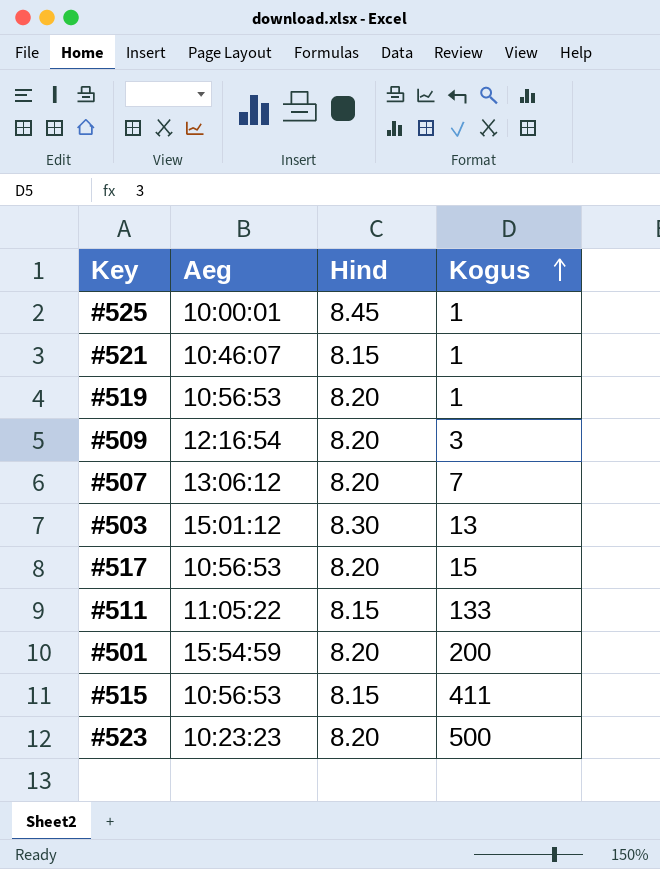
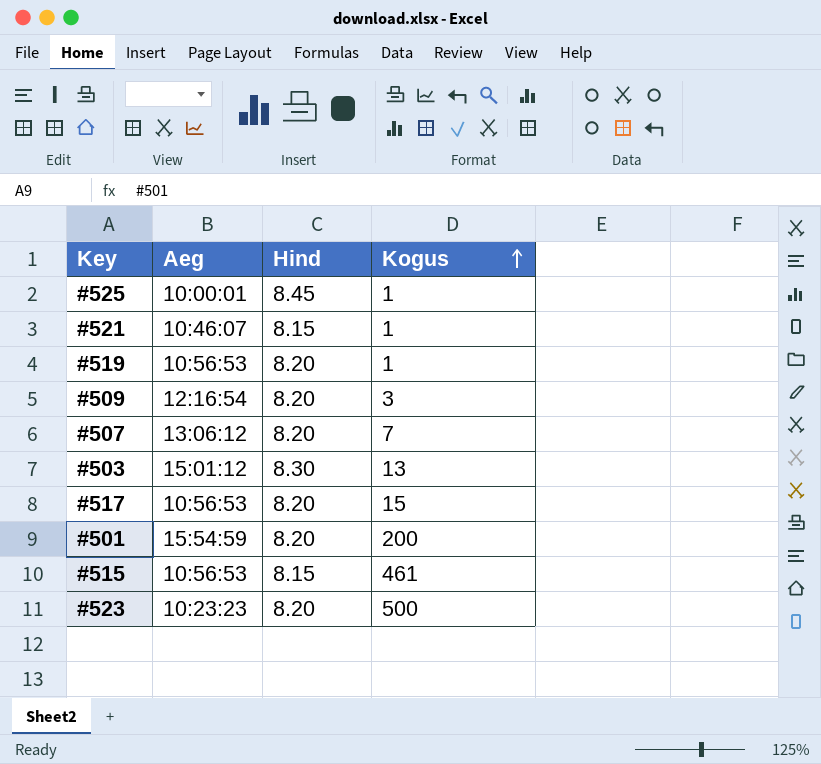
row #511: 11:05:22 | 8.15 | 133 -> none
#515 | Kogus: 411 -> 461

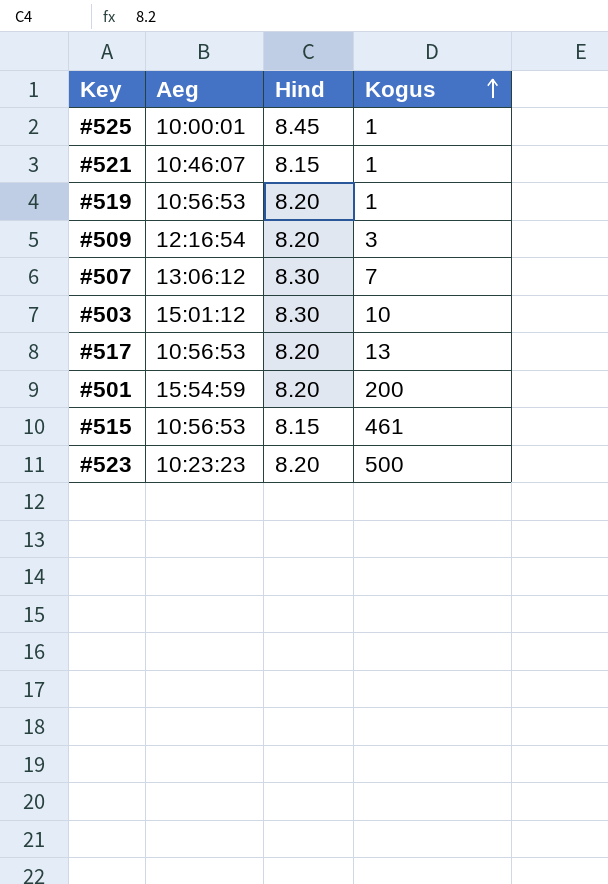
#507 | Hind: 8.20 -> 8.30
#503 | Kogus: 13 -> 10
#517 | Kogus: 15 -> 13

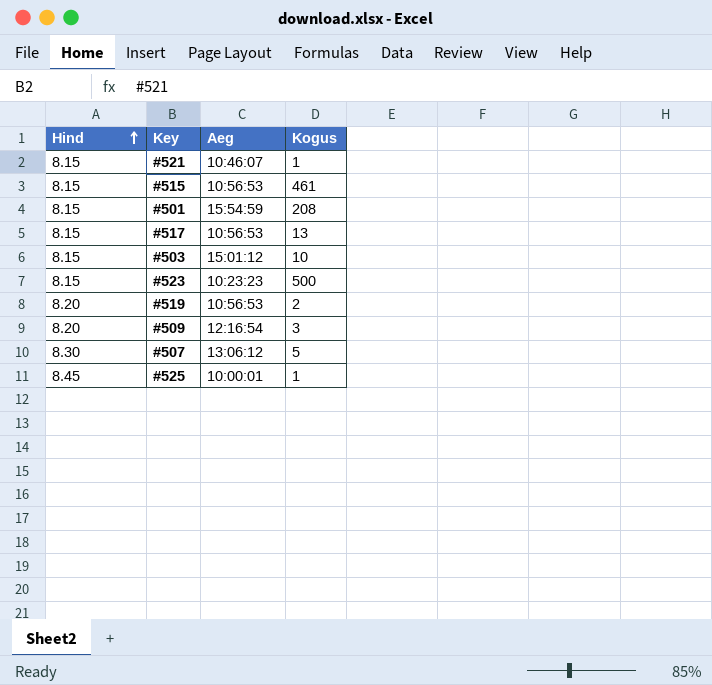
row order: Kogus ascending -> Hind ascending
column Hind | position: 3 -> 1
#501 | Hind: 8.20 -> 8.15
#501 | Kogus: 200 -> 208
#517 | Hind: 8.20 -> 8.15
#503 | Hind: 8.30 -> 8.15
#523 | Hind: 8.20 -> 8.15
#519 | Kogus: 1 -> 2
#507 | Kogus: 7 -> 5

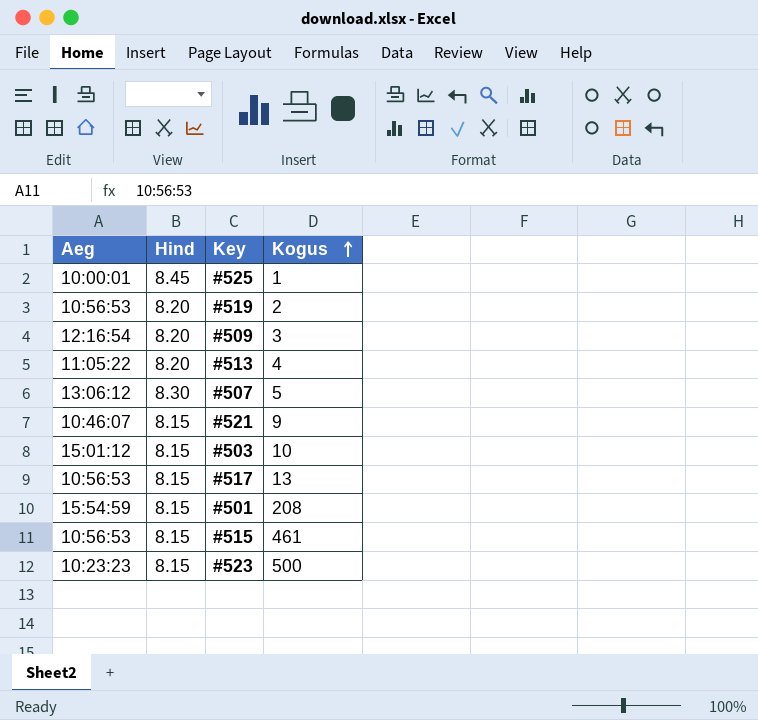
row order: Hind ascending -> Kogus ascending
column Aeg | position: 3 -> 1
row #513: none -> 11:05:22 | 8.20 | 4
#521 | Kogus: 1 -> 9

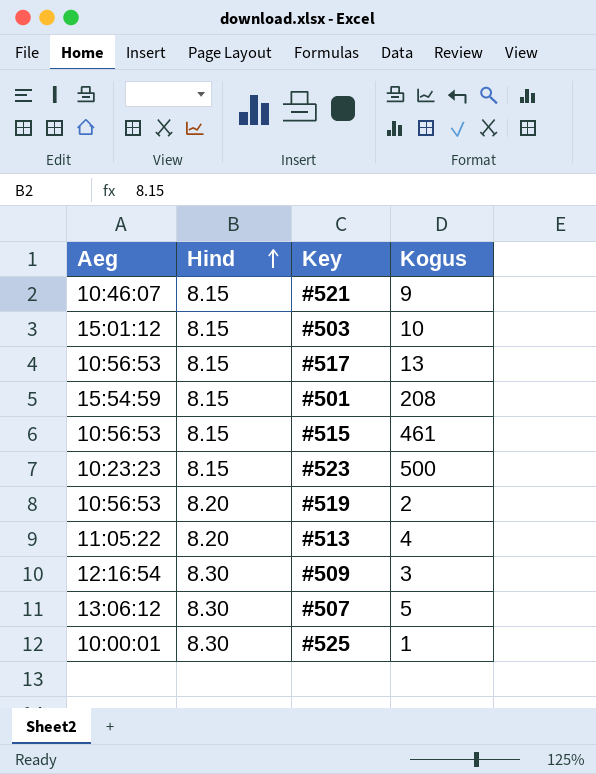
row order: Kogus ascending -> Hind ascending
#509 | Hind: 8.20 -> 8.30
#525 | Hind: 8.45 -> 8.30

